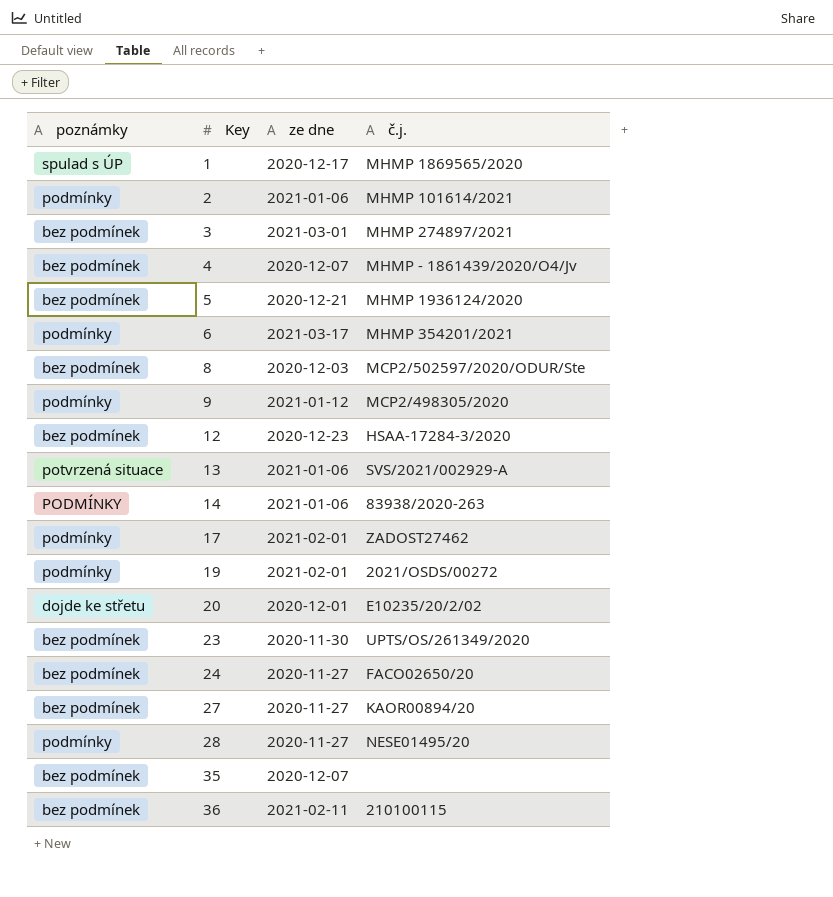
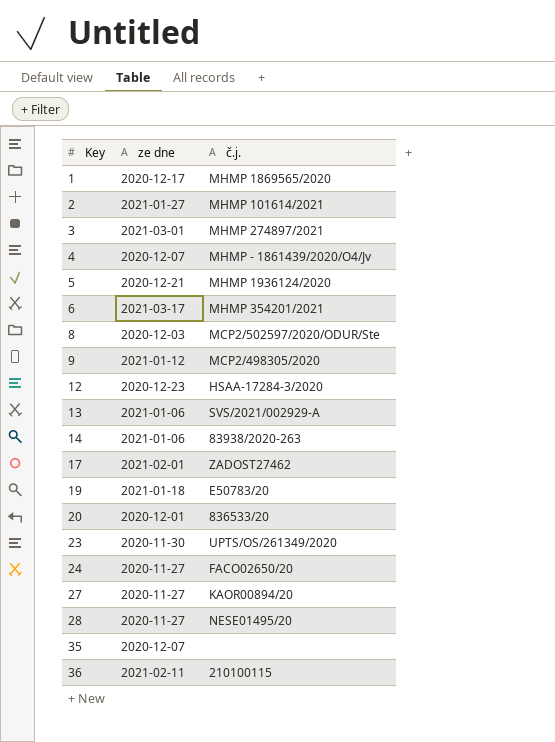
column poznámky | position: 1 -> none
2 | ze dne: 2021-01-06 -> 2021-01-27
19 | ze dne: 2021-02-01 -> 2021-01-18
19 | č.j.: 2021/OSDS/00272 -> E50783/20
20 | č.j.: E10235/20/2/02 -> 836533/20

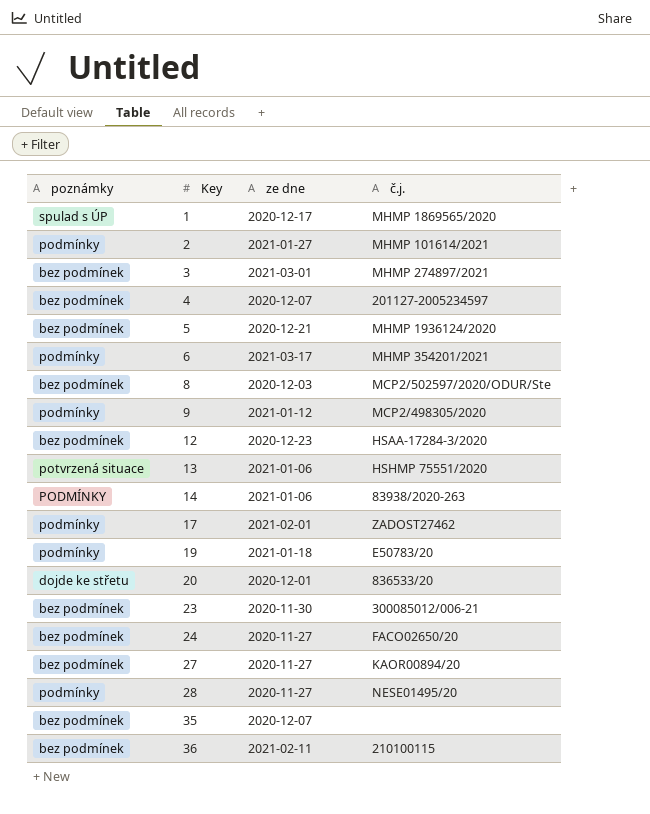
column poznámky | position: none -> 1
4 | č.j.: MHMP - 1861439/2020/O4/Jv -> 201127-2005234597
13 | č.j.: SVS/2021/002929-A -> HSHMP 75551/2020
23 | č.j.: UPTS/OS/261349/2020 -> 300085012/006-21

